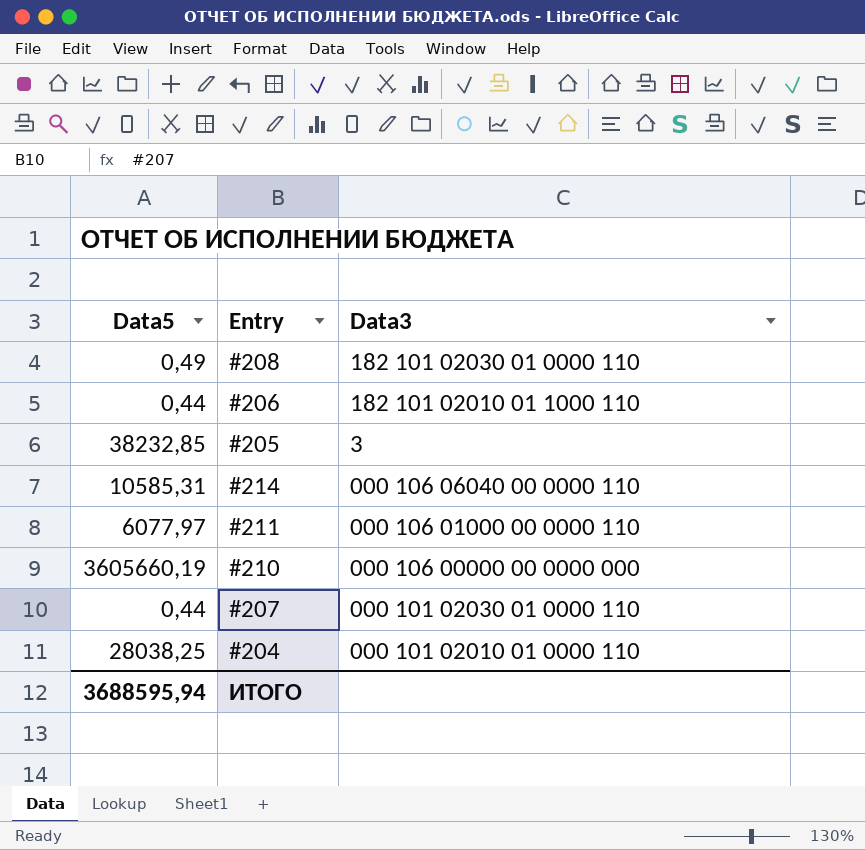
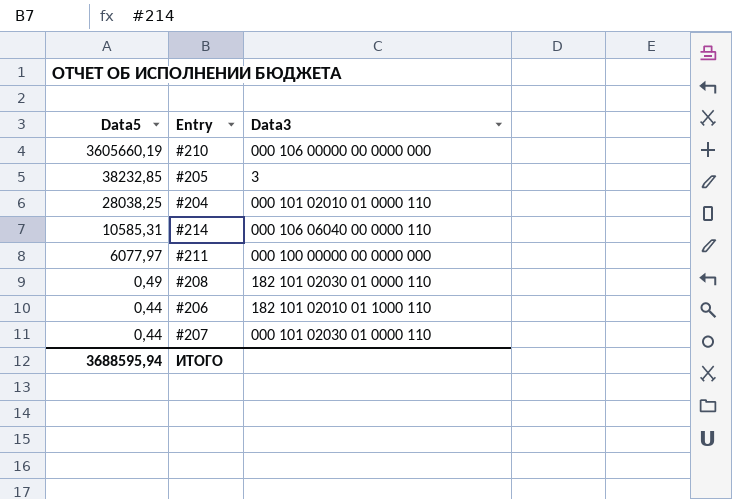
row order: Data3 descending -> Data5 descending
#211 | Data3: 000 106 01000 00 0000 110 -> 000 100 00000 00 0000 000

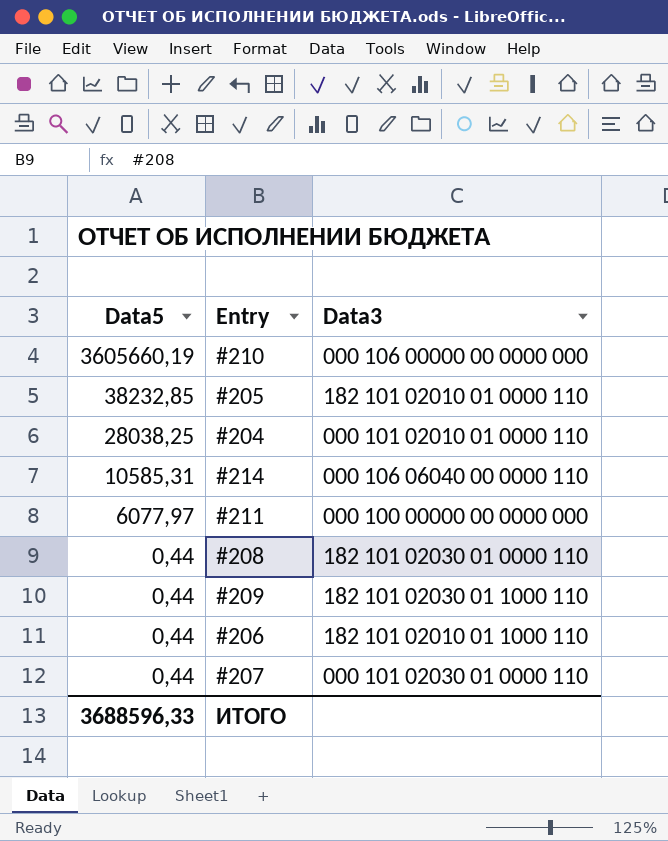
#205 | Data3: 3 -> 182 101 02010 01 0000 110
#208 | Data5: 0,49 -> 0,44
row #209: none -> 0,44 | 182 101 02030 01 1000 110
ИТОГО | Data5: 3688595,94 -> 3688596,33

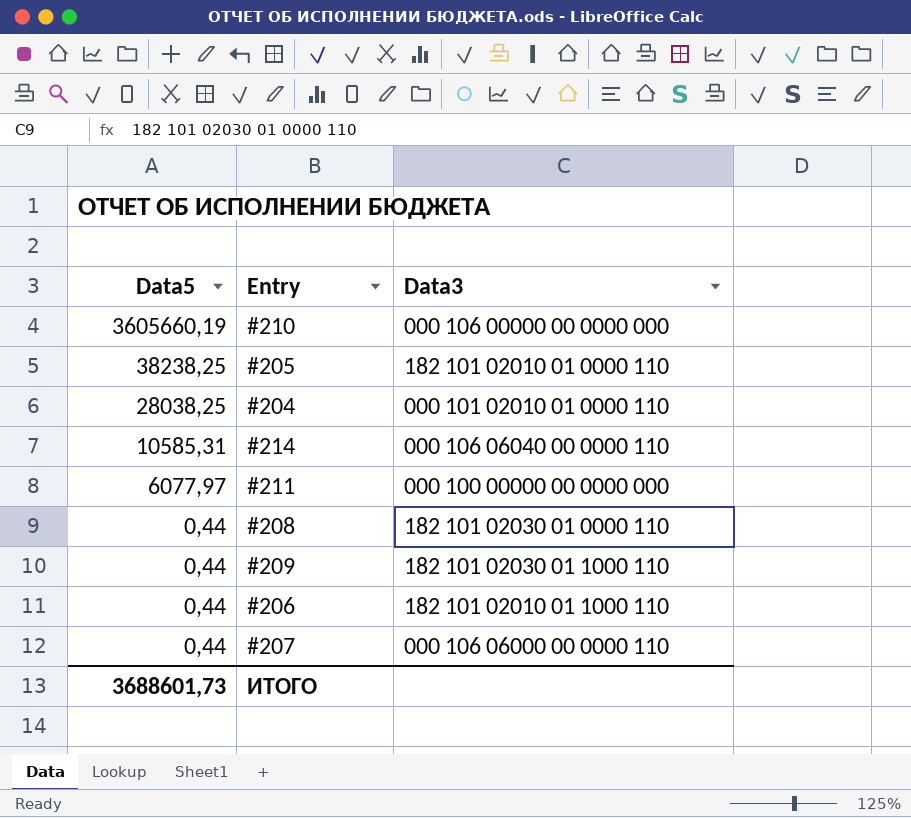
#205 | Data5: 38232,85 -> 38238,25
#207 | Data3: 000 101 02030 01 0000 110 -> 000 106 06000 00 0000 110
ИТОГО | Data5: 3688596,33 -> 3688601,73

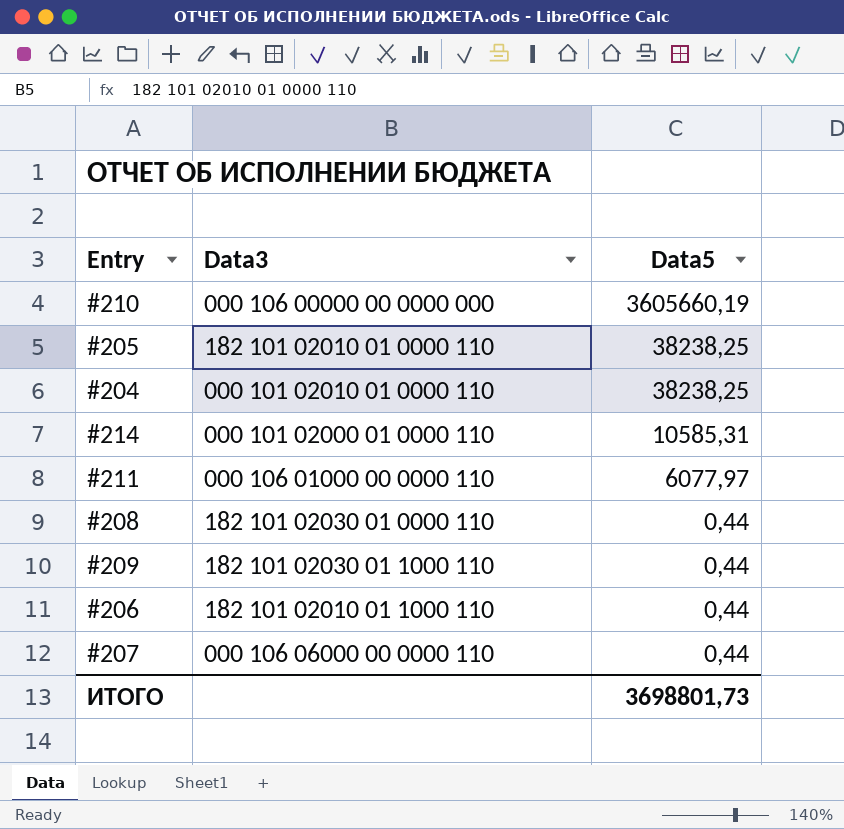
column Data5 | position: 1 -> 3
#204 | Data5: 28038,25 -> 38238,25
#214 | Data3: 000 106 06040 00 0000 110 -> 000 101 02000 01 0000 110
#211 | Data3: 000 100 00000 00 0000 000 -> 000 106 01000 00 0000 110
ИТОГО | Data5: 3688601,73 -> 3698801,73

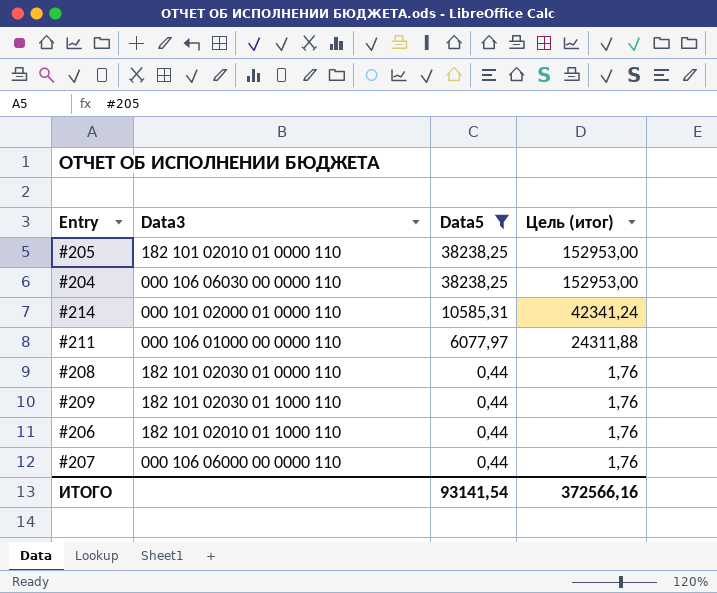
filter: none -> Data5 != 3605660,19
column Цель (итог) | formula: none -> [Data5] * 4
#204 | Data3: 000 101 02010 01 0000 110 -> 000 106 06030 00 0000 110
ИТОГО | Data5: 3698801,73 -> 93141,54

